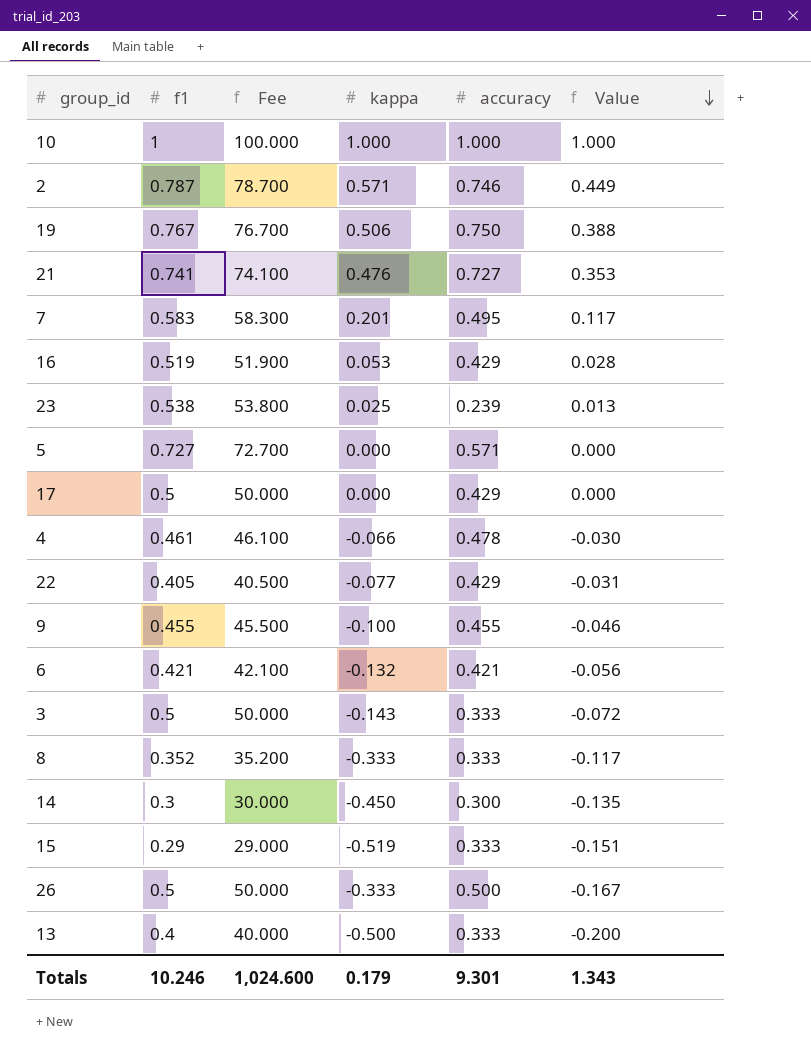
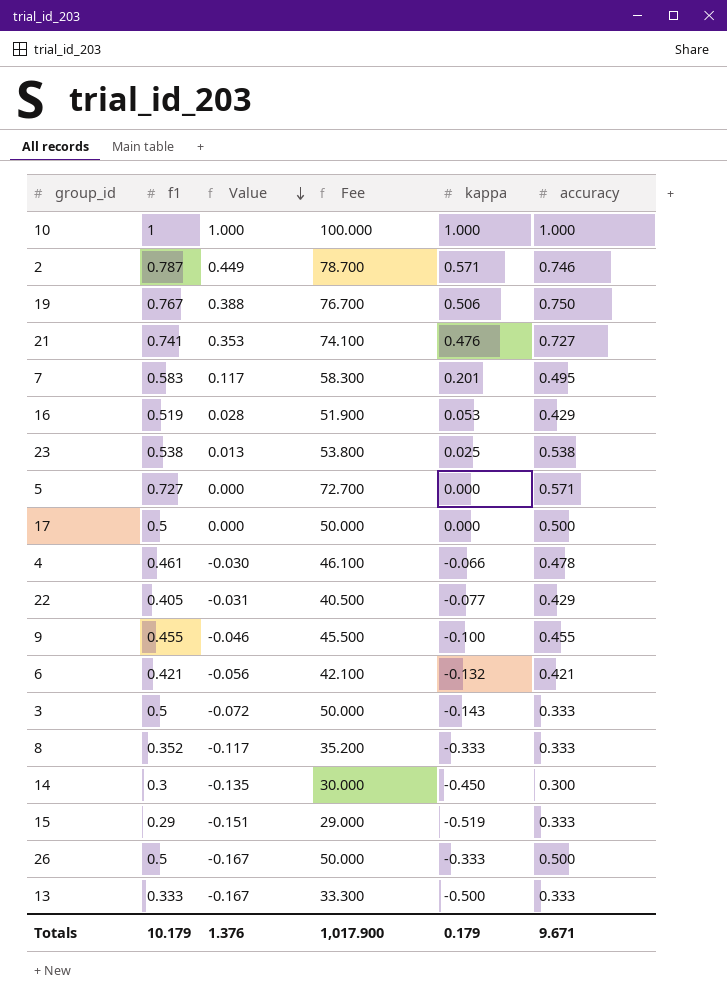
column Value | position: 6 -> 3
23 | accuracy: 0.239 -> 0.538
17 | accuracy: 0.429 -> 0.500
13 | f1: 0.4 -> 0.333
13 | Value: -0.200 -> -0.167
13 | Fee: 40.000 -> 33.300
Totals | f1: 10.246 -> 10.179
Totals | Value: 1.343 -> 1.376
Totals | Fee: 1,024.600 -> 1,017.900
Totals | accuracy: 9.301 -> 9.671

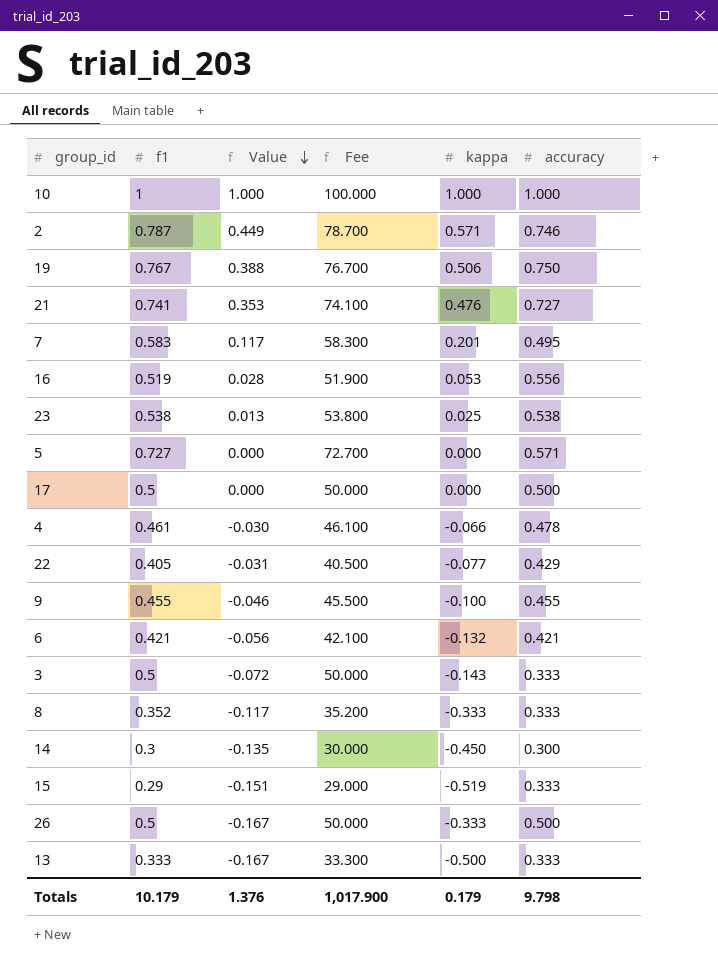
16 | accuracy: 0.429 -> 0.556
Totals | accuracy: 9.671 -> 9.798

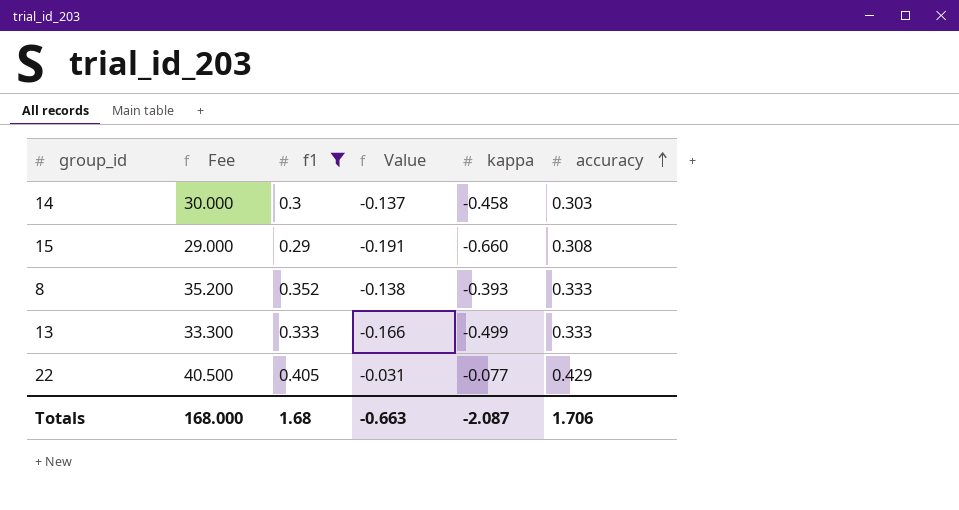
filter: none -> f1 <= 0.405
row order: Value descending -> accuracy ascending
column Fee | position: 4 -> 2
14 | Value: -0.135 -> -0.137
14 | kappa: -0.450 -> -0.458
14 | accuracy: 0.300 -> 0.303
15 | Value: -0.151 -> -0.191
15 | kappa: -0.519 -> -0.660
15 | accuracy: 0.333 -> 0.308
8 | Value: -0.117 -> -0.138
8 | kappa: -0.333 -> -0.393
13 | Value: -0.167 -> -0.166
13 | kappa: -0.500 -> -0.499
Totals | Fee: 1,017.900 -> 168.000
Totals | f1: 10.179 -> 1.68
Totals | Value: 1.376 -> -0.663
Totals | kappa: 0.179 -> -2.087
Totals | accuracy: 9.798 -> 1.706

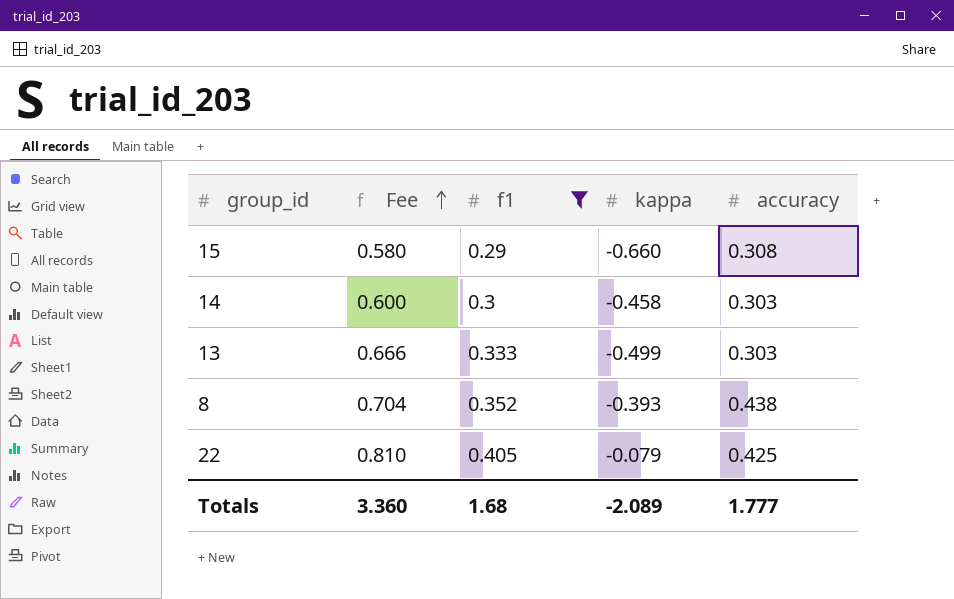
row order: accuracy ascending -> Fee ascending
column Value | formula: [f1] * [kappa] -> none
column Fee | formula: [f1] * 100 -> [f1] * 2
13 | accuracy: 0.333 -> 0.303
8 | accuracy: 0.333 -> 0.438
22 | kappa: -0.077 -> -0.079
22 | accuracy: 0.429 -> 0.425
Totals | Fee: 168.000 -> 3.360
Totals | kappa: -2.087 -> -2.089
Totals | accuracy: 1.706 -> 1.777

